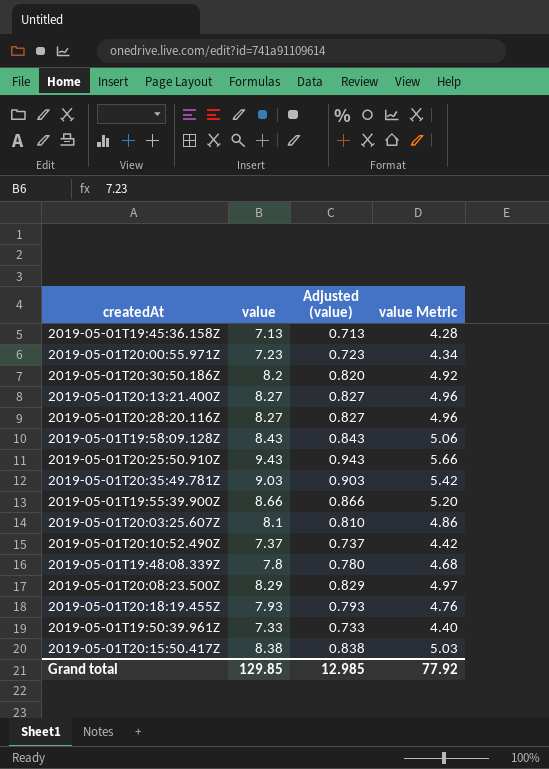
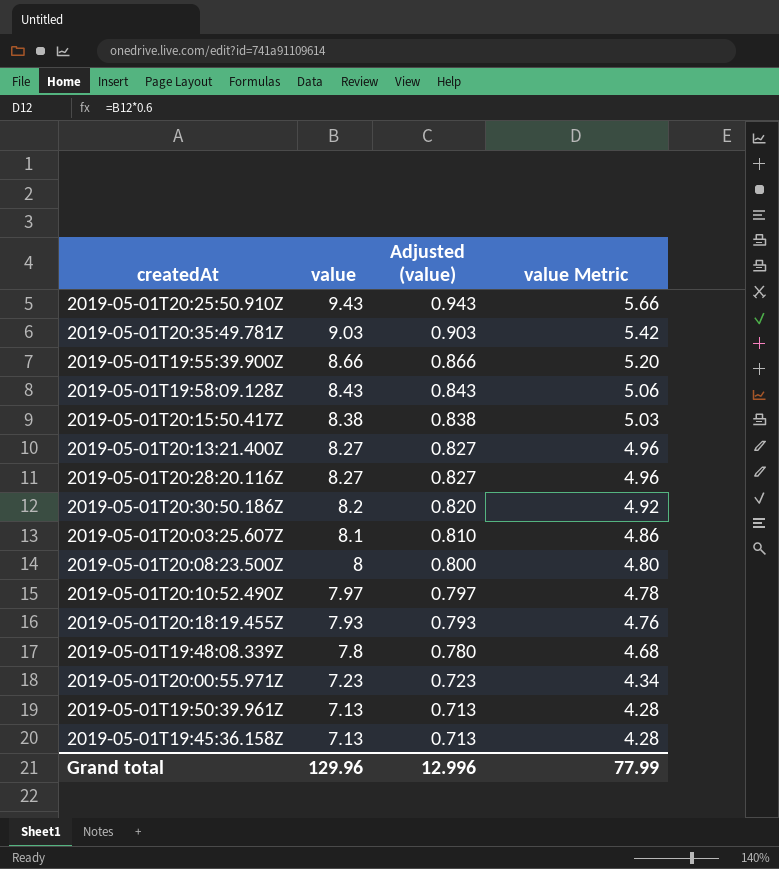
row order: none -> value descending
2019-05-01T20:08:23.500Z | value: 8.29 -> 8
2019-05-01T20:08:23.500Z | Adjusted (value): 0.829 -> 0.800
2019-05-01T20:08:23.500Z | value Metric: 4.97 -> 4.80
2019-05-01T20:10:52.490Z | value: 7.37 -> 7.97
2019-05-01T20:10:52.490Z | Adjusted (value): 0.737 -> 0.797
2019-05-01T20:10:52.490Z | value Metric: 4.42 -> 4.78
2019-05-01T19:50:39.961Z | value: 7.33 -> 7.13
2019-05-01T19:50:39.961Z | Adjusted (value): 0.733 -> 0.713
2019-05-01T19:50:39.961Z | value Metric: 4.40 -> 4.28
Grand total | value: 129.85 -> 129.96
Grand total | Adjusted (value): 12.985 -> 12.996
Grand total | value Metric: 77.92 -> 77.99

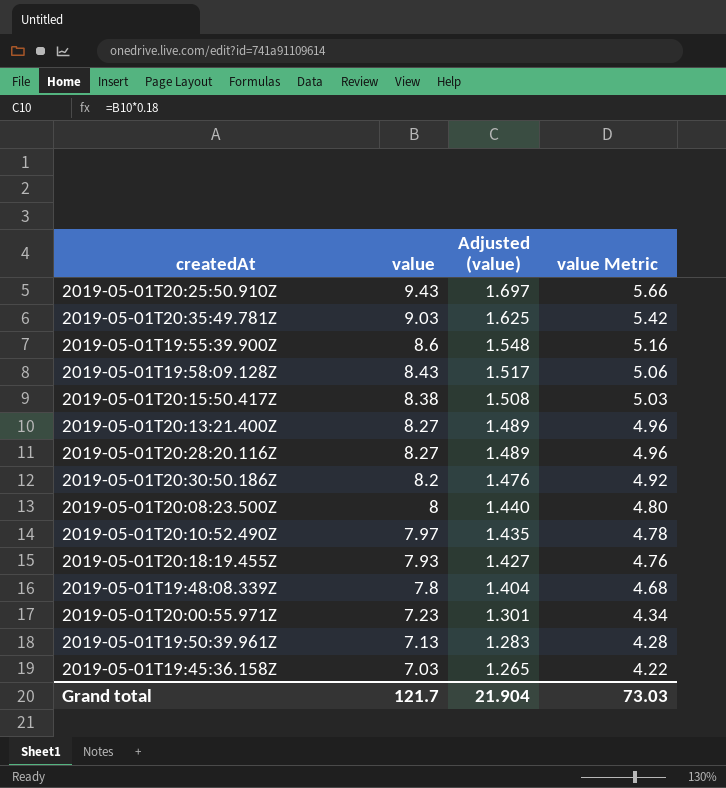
column Adjusted (value) | formula: [value] * 0.1 -> [value] * 0.18
row 2019-05-01T20:03:25.607Z: 8.1 | 0.810 | 4.86 -> none
2019-05-01T19:55:39.900Z | value: 8.66 -> 8.6
2019-05-01T19:55:39.900Z | value Metric: 5.20 -> 5.16
2019-05-01T19:45:36.158Z | value: 7.13 -> 7.03
2019-05-01T19:45:36.158Z | value Metric: 4.28 -> 4.22
Grand total | value: 129.96 -> 121.7
Grand total | Adjusted (value): 12.996 -> 21.904
Grand total | value Metric: 77.99 -> 73.03

